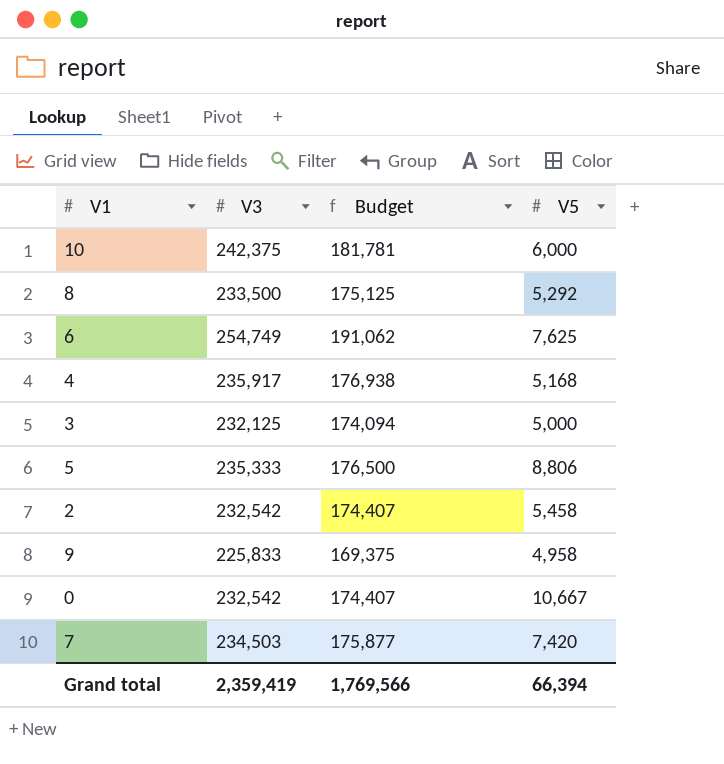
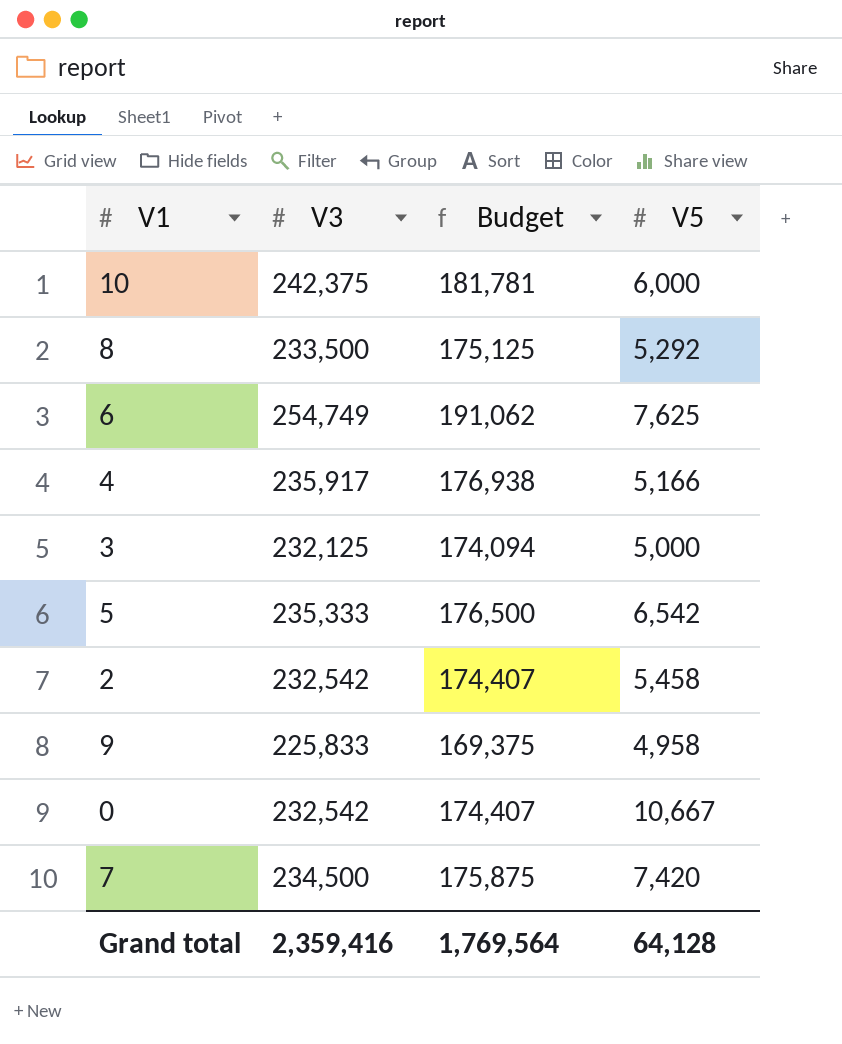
4 | V5: 5,168 -> 5,166
5 | V5: 8,806 -> 6,542
7 | V3: 234,503 -> 234,500
7 | Budget: 175,877 -> 175,875
Grand total | V3: 2,359,419 -> 2,359,416
Grand total | Budget: 1,769,566 -> 1,769,564
Grand total | V5: 66,394 -> 64,128

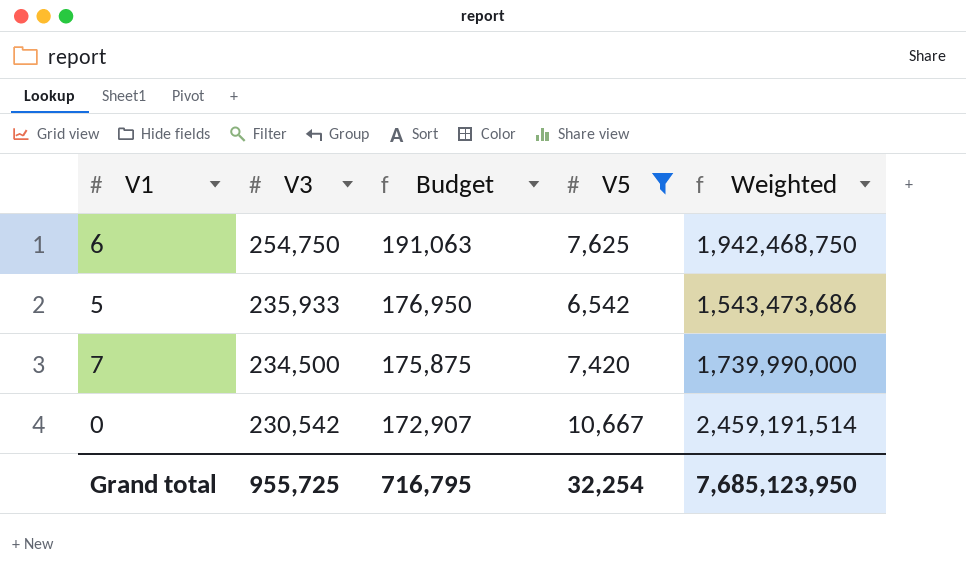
filter: none -> V5 >= 6,542
row order: none -> V3 descending
column Weighted | formula: none -> [V3] * [V5]
6 | V3: 254,749 -> 254,750
6 | Budget: 191,062 -> 191,063
5 | V3: 235,333 -> 235,933
5 | Budget: 176,500 -> 176,950
0 | V3: 232,542 -> 230,542
0 | Budget: 174,407 -> 172,907
Grand total | V3: 2,359,416 -> 955,725
Grand total | Budget: 1,769,564 -> 716,795
Grand total | V5: 64,128 -> 32,254

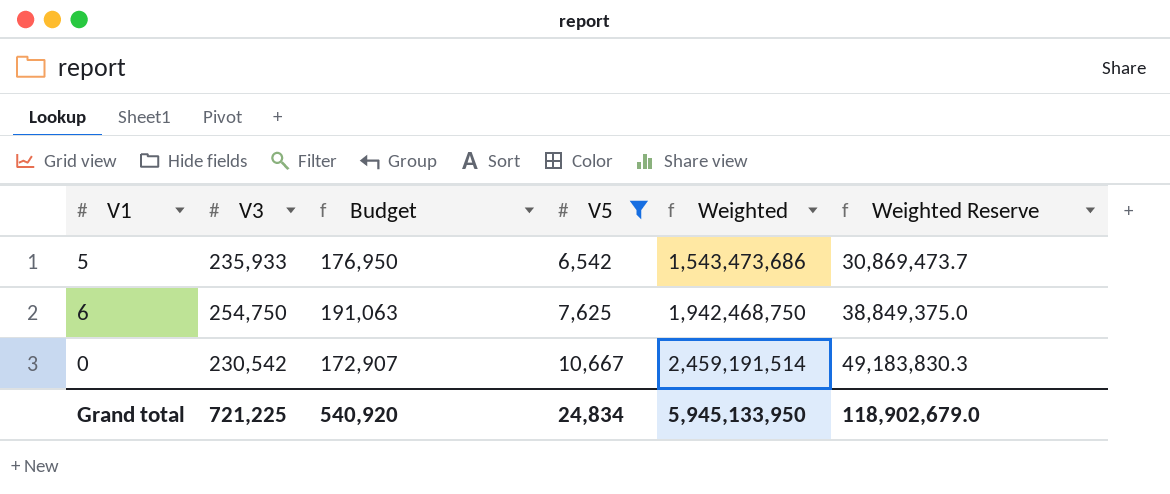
row order: V3 descending -> V5 ascending
column Weighted Reserve | formula: none -> [Weighted] * 0.02
row 7: 234,500 | 175,875 | 7,420 | 1,739,990,000 -> none
Grand total | V3: 955,725 -> 721,225
Grand total | Budget: 716,795 -> 540,920
Grand total | V5: 32,254 -> 24,834
Grand total | Weighted: 7,685,123,950 -> 5,945,133,950

